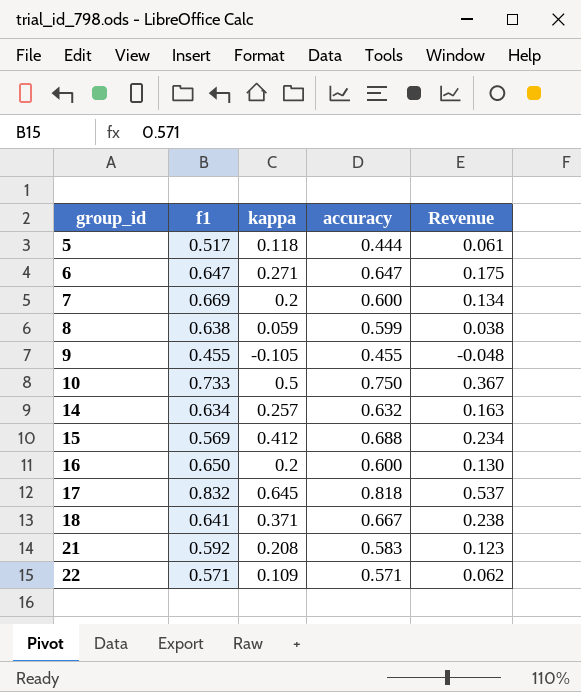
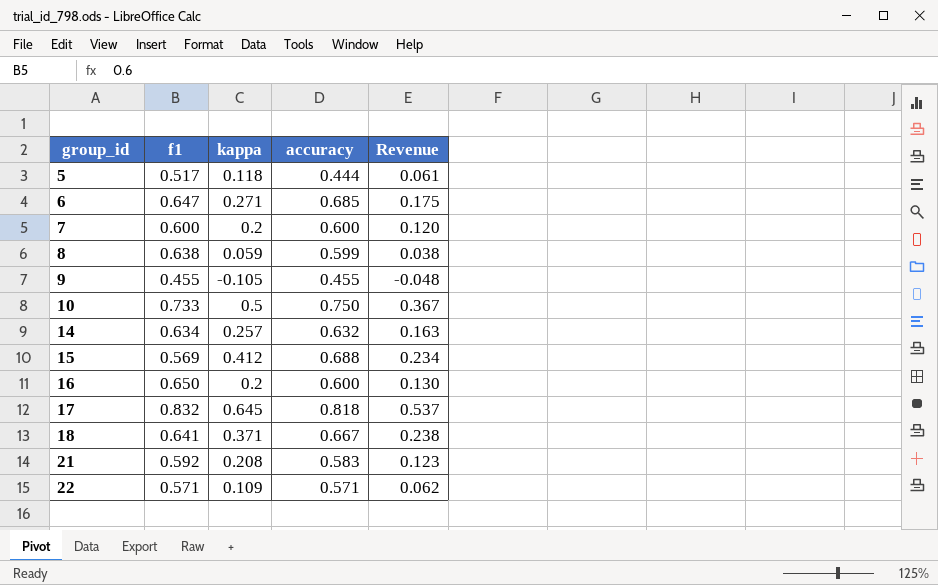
6 | accuracy: 0.647 -> 0.685
7 | f1: 0.669 -> 0.600
7 | Revenue: 0.134 -> 0.120

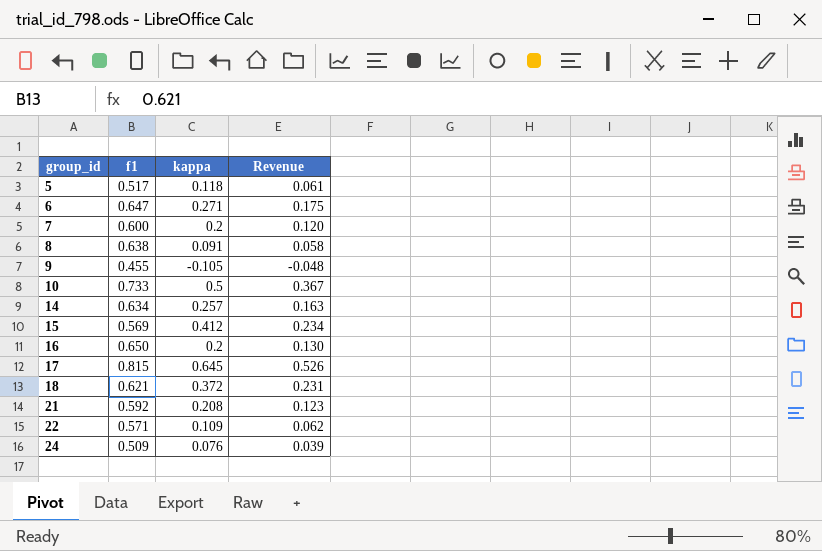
column accuracy | position: 4 -> none
8 | kappa: 0.059 -> 0.091
8 | Revenue: 0.038 -> 0.058
17 | f1: 0.832 -> 0.815
17 | Revenue: 0.537 -> 0.526
18 | f1: 0.641 -> 0.621
18 | kappa: 0.371 -> 0.372
18 | Revenue: 0.238 -> 0.231
row 24: none -> 0.509 | 0.076 | 0.039

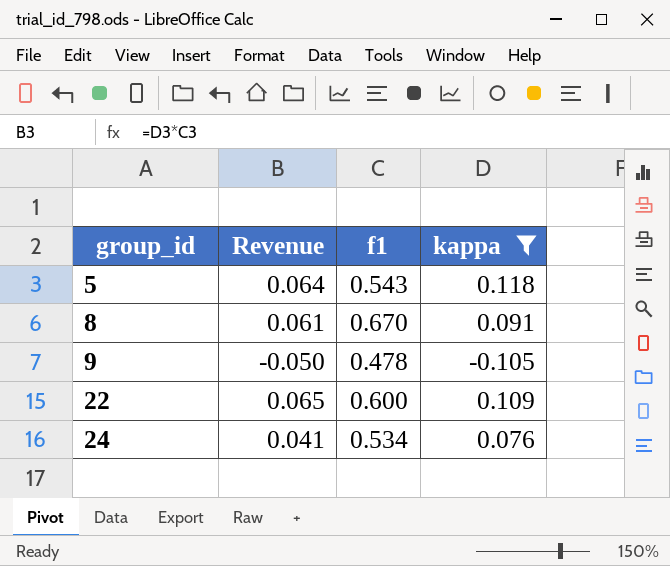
filter: none -> kappa <= 0.118
column Revenue | position: 4 -> 2
5 | Revenue: 0.061 -> 0.064
5 | f1: 0.517 -> 0.543
8 | Revenue: 0.058 -> 0.061
8 | f1: 0.638 -> 0.670
9 | Revenue: -0.048 -> -0.050
9 | f1: 0.455 -> 0.478
22 | Revenue: 0.062 -> 0.065
22 | f1: 0.571 -> 0.600
24 | Revenue: 0.039 -> 0.041
24 | f1: 0.509 -> 0.534

